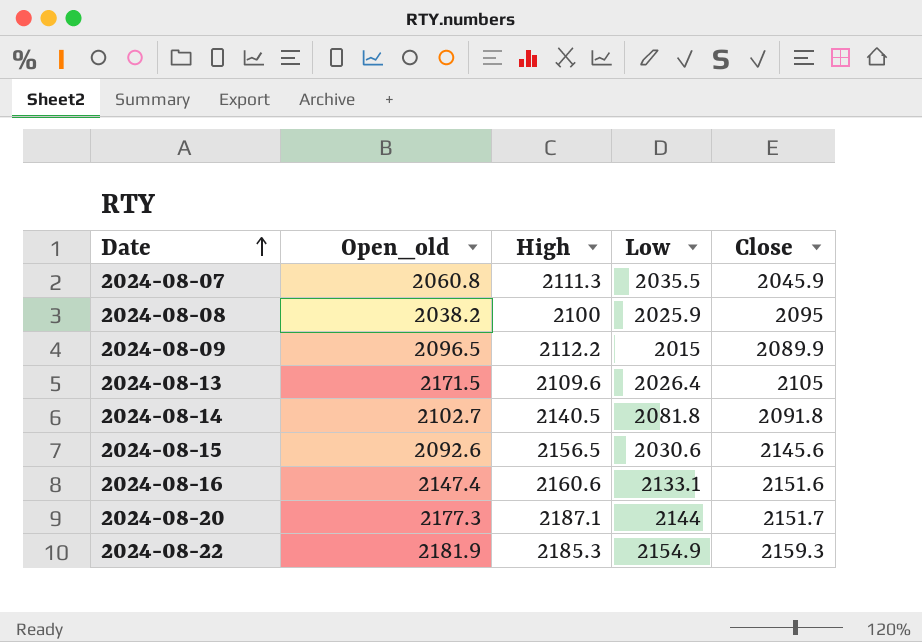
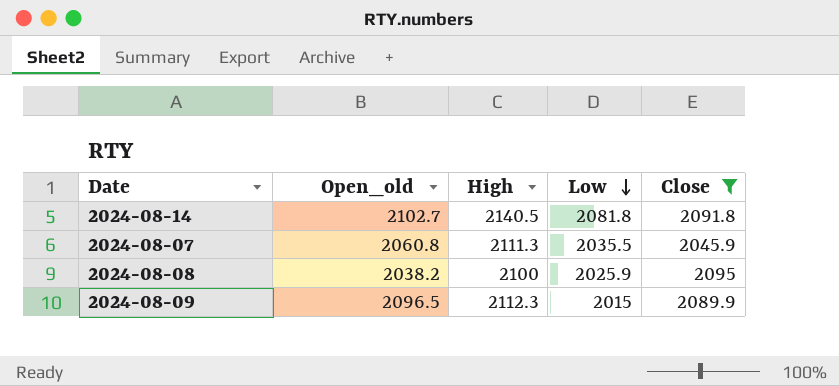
filter: none -> Close <= 2095
row order: Date ascending -> Low descending
2024-08-09 | High: 2112.2 -> 2112.3

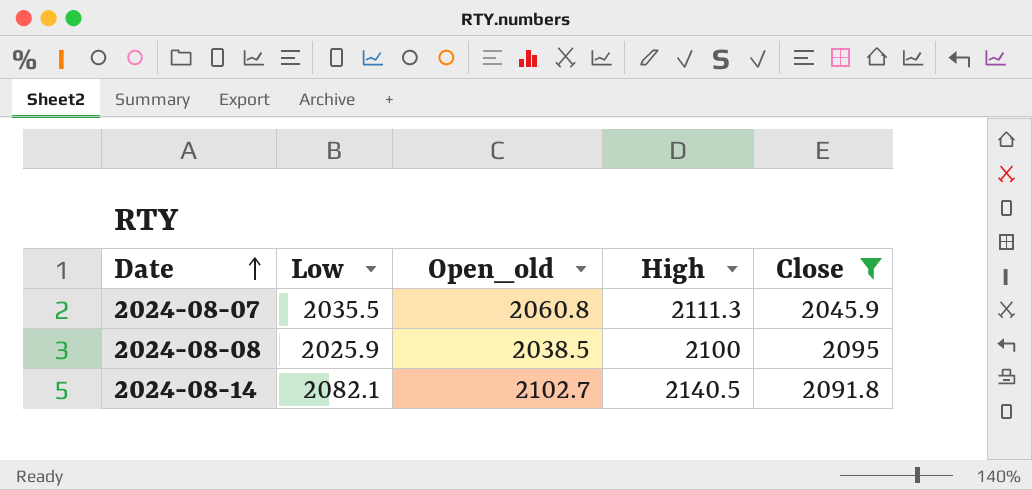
row order: Low descending -> Date ascending
column Low | position: 4 -> 2
row 2024-08-09: 2096.5 | 2112.3 | 2015 | 2089.9 -> none
2024-08-08 | Open_old: 2038.2 -> 2038.5
2024-08-14 | Low: 2081.8 -> 2082.1

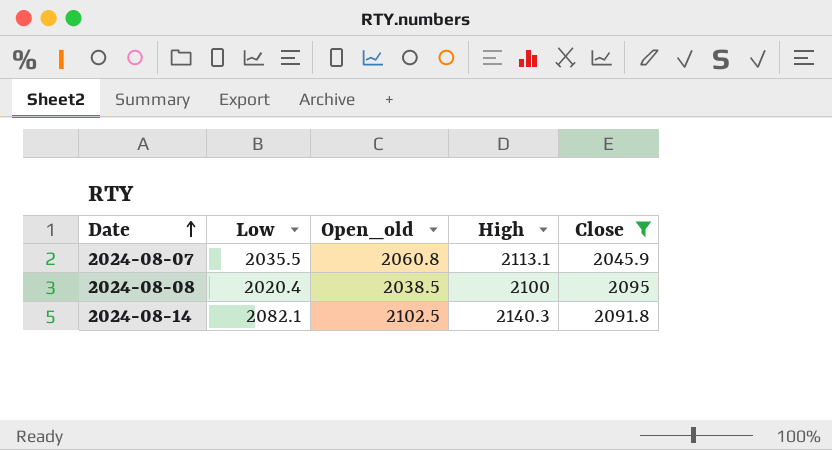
2024-08-07 | High: 2111.3 -> 2113.1
2024-08-08 | Low: 2025.9 -> 2020.4
2024-08-14 | Open_old: 2102.7 -> 2102.5
2024-08-14 | High: 2140.5 -> 2140.3

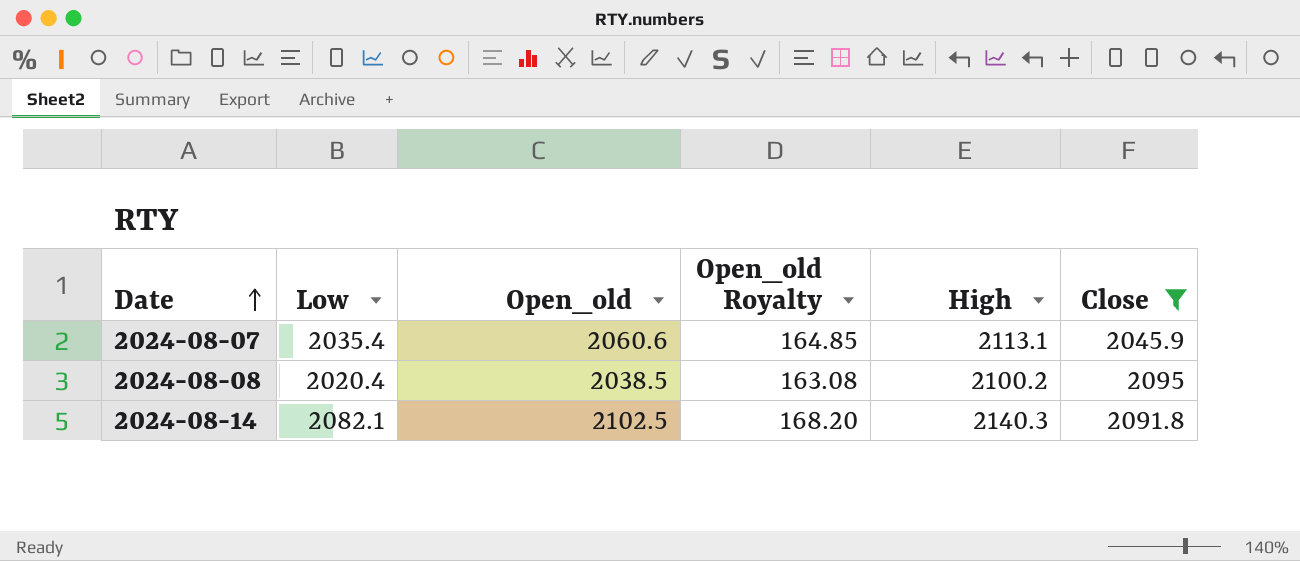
column Open_old Royalty | formula: none -> [Open_old] * 0.08
2024-08-07 | Low: 2035.5 -> 2035.4
2024-08-07 | Open_old: 2060.8 -> 2060.6
2024-08-08 | High: 2100 -> 2100.2

